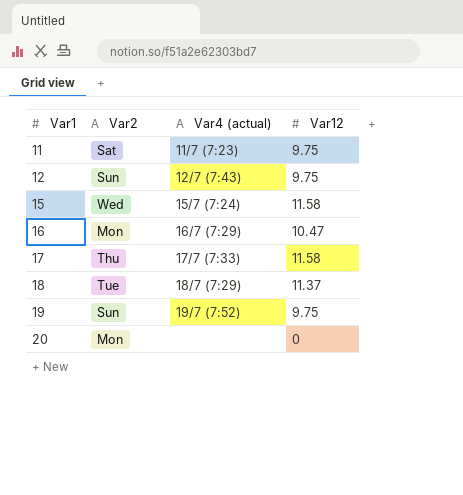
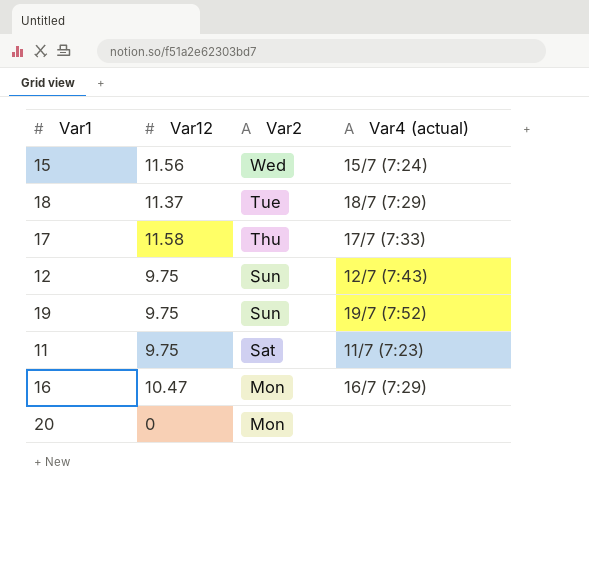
row order: Var1 ascending -> Var2 descending
column Var12 | position: 4 -> 2
15 | Var12: 11.58 -> 11.56

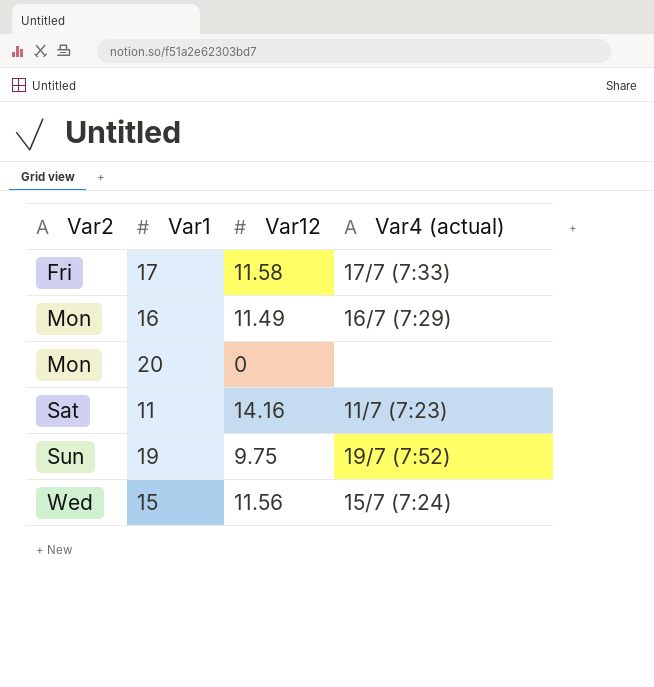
row order: Var2 descending -> Var2 ascending
column Var2 | position: 3 -> 1
row 18: 11.37 | Tue | 18/7 (7:29) -> none
row 12: 9.75 | Sun | 12/7 (7:43) -> none
17 | Var2: Thu -> Fri
16 | Var12: 10.47 -> 11.49
11 | Var12: 9.75 -> 14.16

